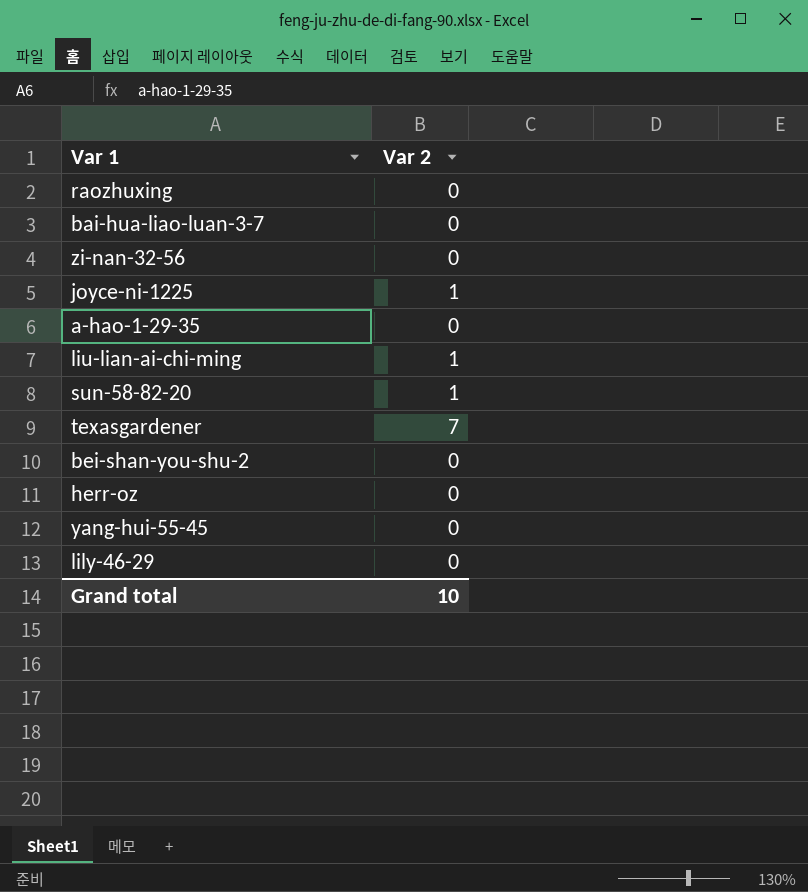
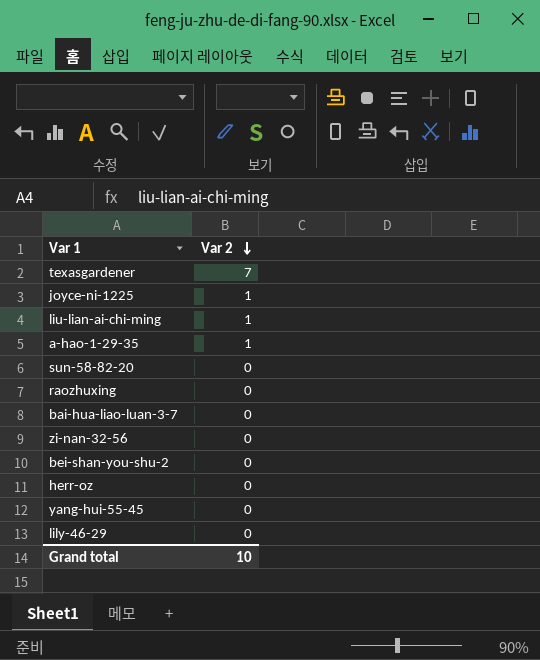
row order: none -> Var 2 descending
a-hao-1-29-35 | Var 2: 0 -> 1
sun-58-82-20 | Var 2: 1 -> 0

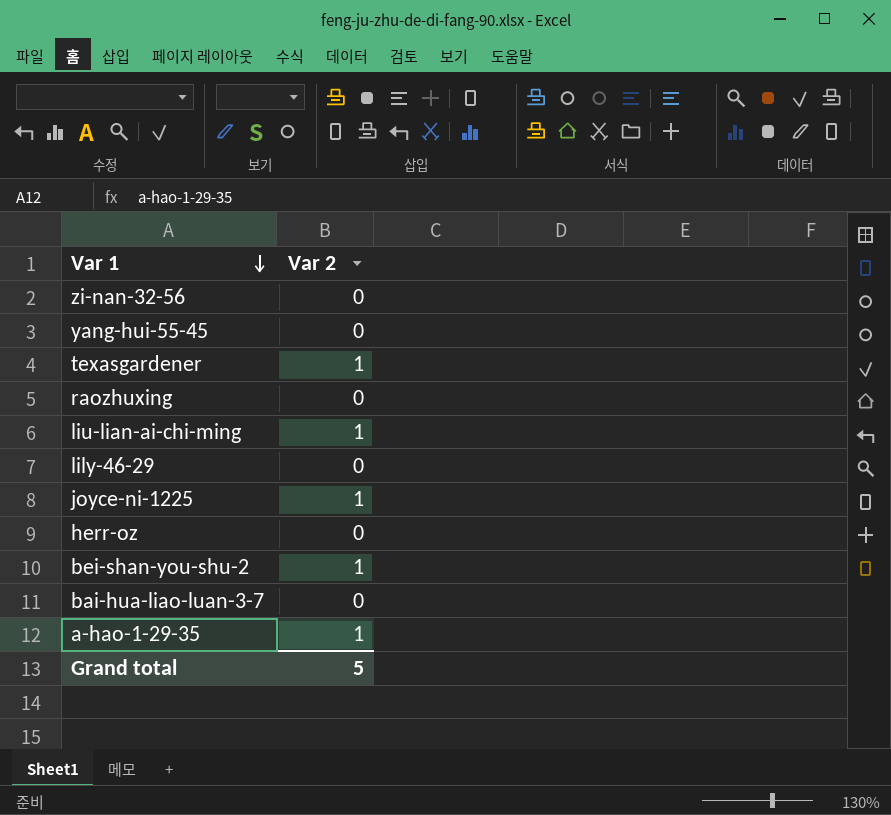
row order: Var 2 descending -> Var 1 descending
row sun-58-82-20: 0 -> none
texasgardener | Var 2: 7 -> 1
bei-shan-you-shu-2 | Var 2: 0 -> 1
Grand total | Var 2: 10 -> 5

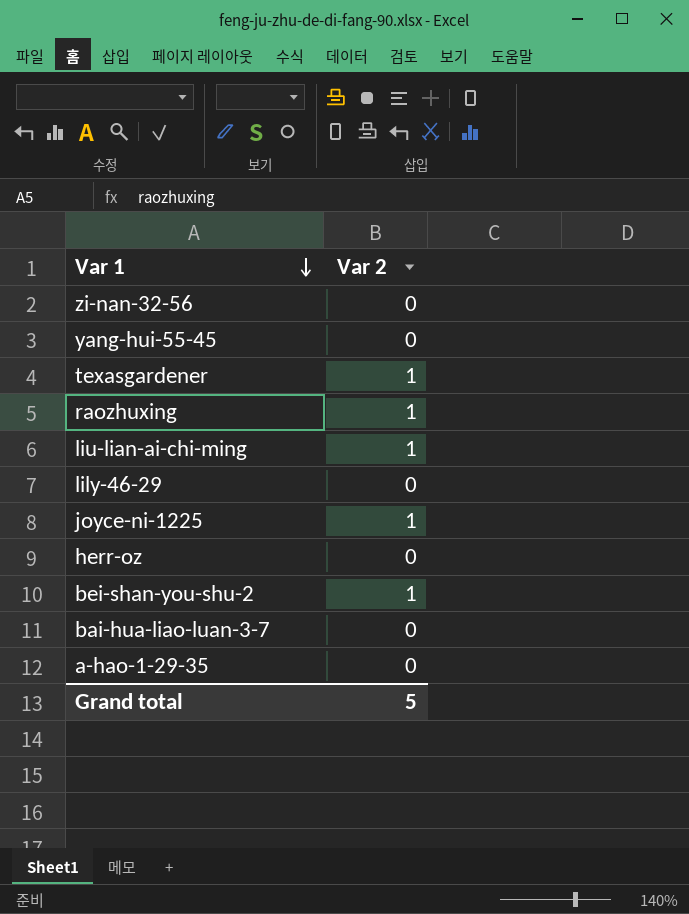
raozhuxing | Var 2: 0 -> 1
a-hao-1-29-35 | Var 2: 1 -> 0

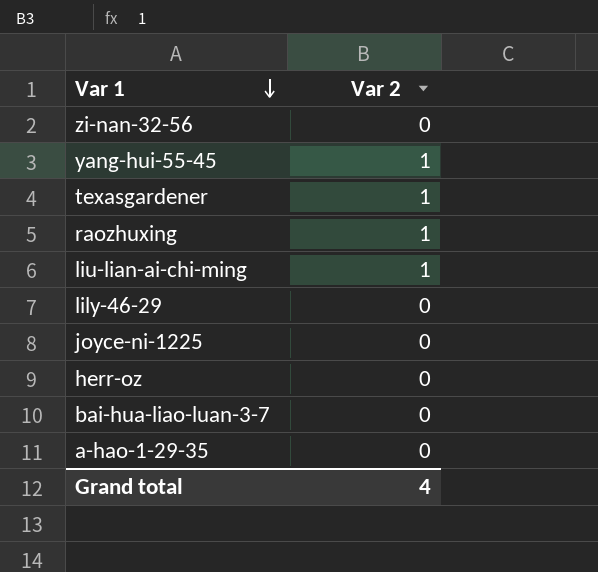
row bei-shan-you-shu-2: 1 -> none
yang-hui-55-45 | Var 2: 0 -> 1
joyce-ni-1225 | Var 2: 1 -> 0
Grand total | Var 2: 5 -> 4

